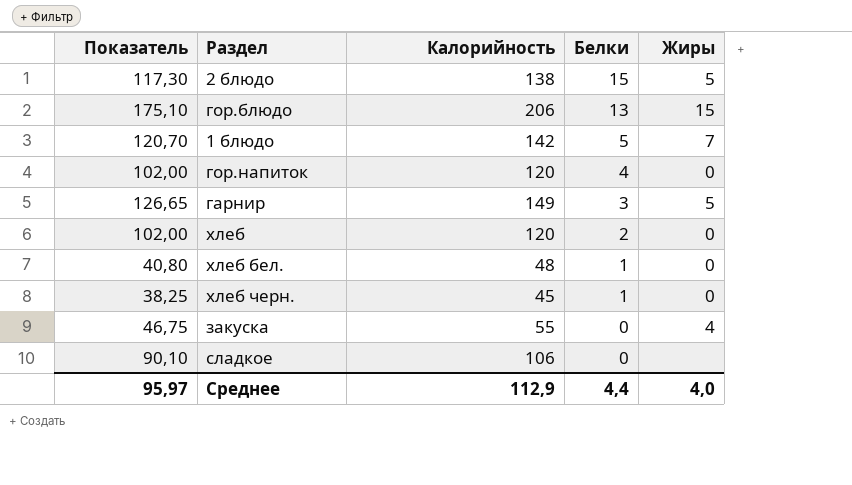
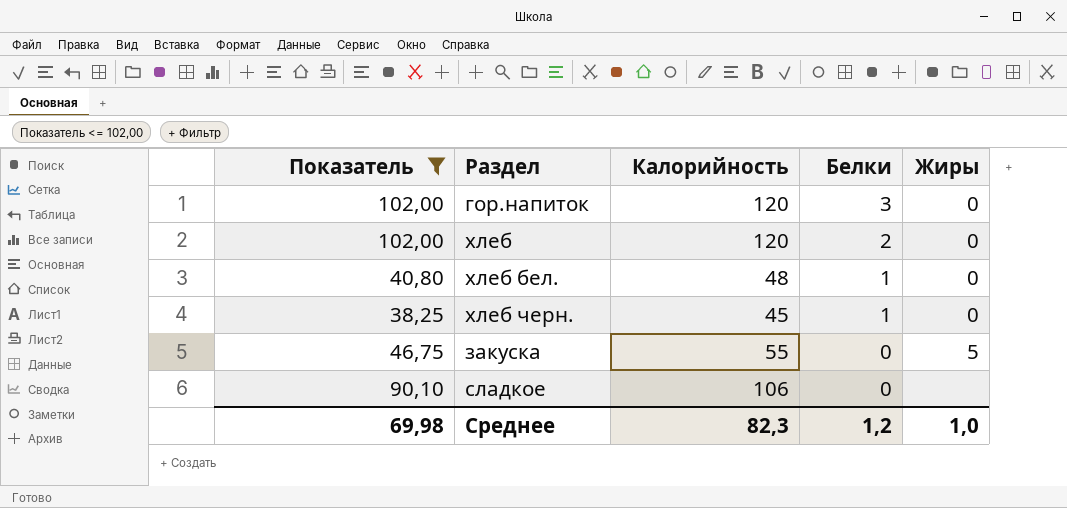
filter: none -> Показатель <= 102,00
гор.напиток | Белки: 4 -> 3
закуска | Жиры: 4 -> 5
Среднее | Показатель: 95,97 -> 69,98
Среднее | Калорийность: 112,9 -> 82,3
Среднее | Белки: 4,4 -> 1,2
Среднее | Жиры: 4,0 -> 1,0

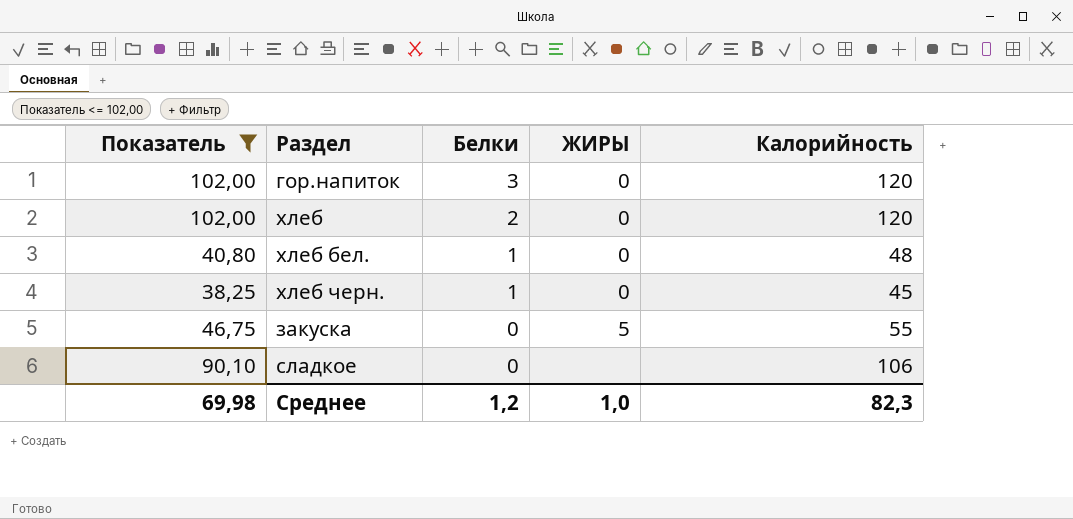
column name: Жиры -> ЖИРЫ
column Калорийность | position: 3 -> 5

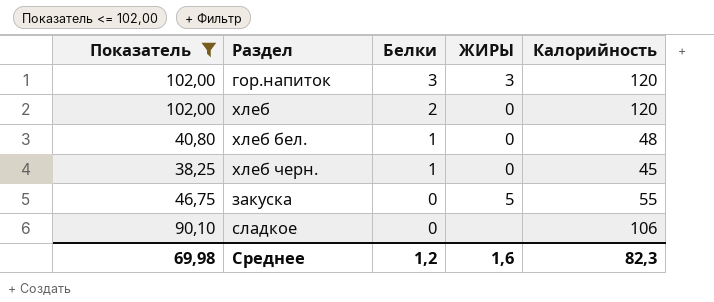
гор.напиток | ЖИРЫ: 0 -> 3
Среднее | ЖИРЫ: 1,0 -> 1,6

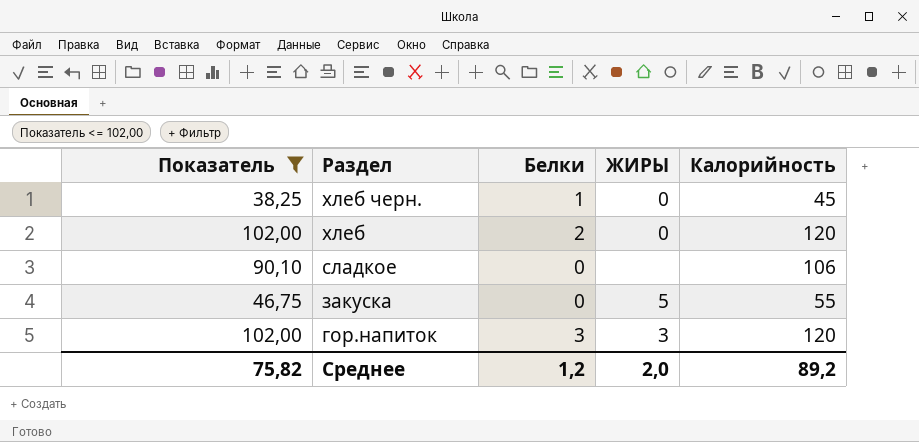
row order: Белки descending -> Раздел descending
row хлеб бел.: 40,80 | 1 | 0 | 48 -> none
Среднее | Показатель: 69,98 -> 75,82
Среднее | ЖИРЫ: 1,6 -> 2,0
Среднее | Калорийность: 82,3 -> 89,2

